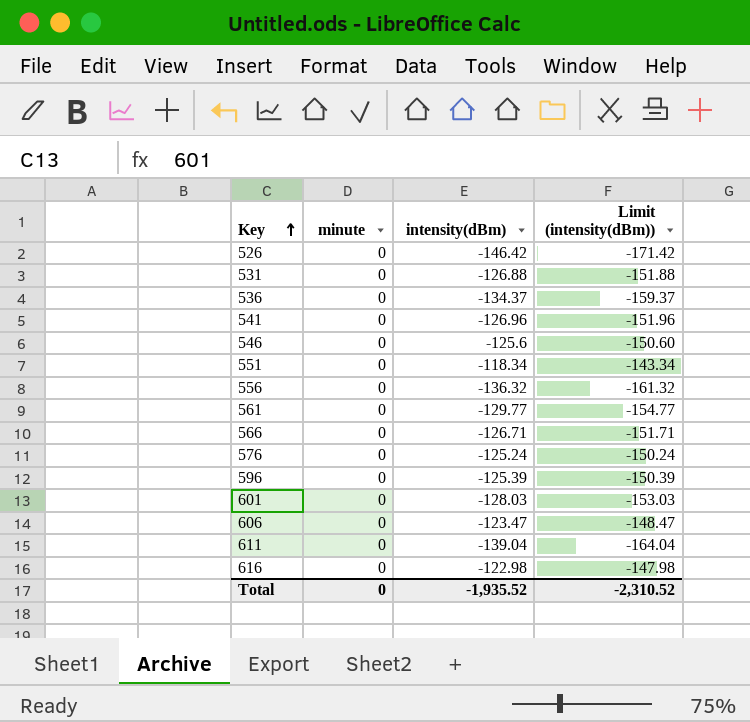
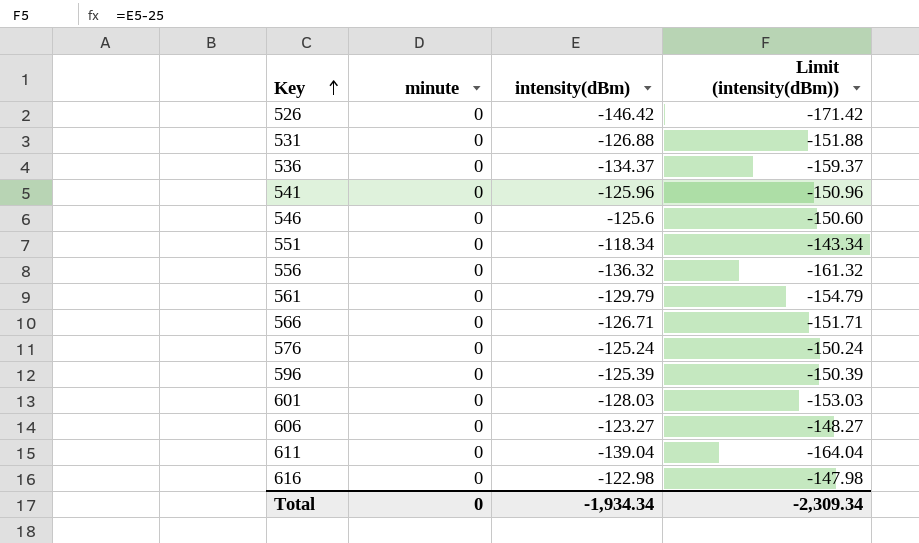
541 | intensity(dBm): -126.96 -> -125.96
541 | Limit (intensity(dBm)): -151.96 -> -150.96
561 | intensity(dBm): -129.77 -> -129.79
561 | Limit (intensity(dBm)): -154.77 -> -154.79
606 | intensity(dBm): -123.47 -> -123.27
606 | Limit (intensity(dBm)): -148.47 -> -148.27
Total | intensity(dBm): -1,935.52 -> -1,934.34
Total | Limit (intensity(dBm)): -2,310.52 -> -2,309.34

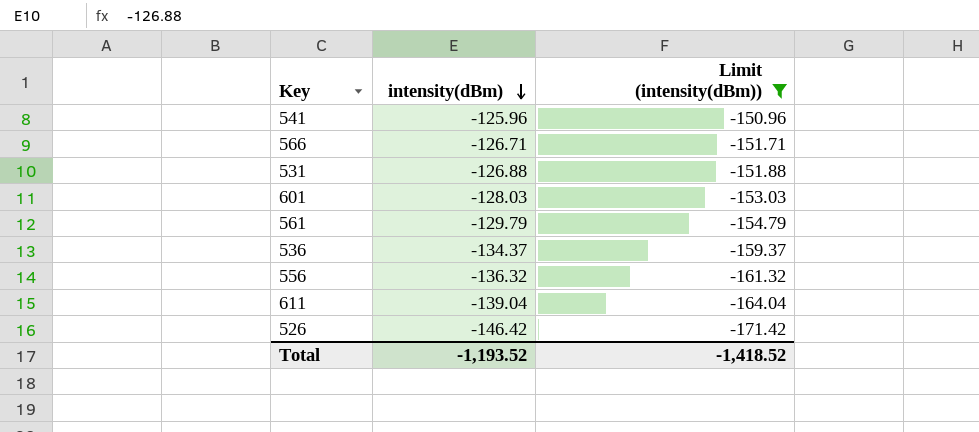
filter: none -> Limit (intensity(dBm)) <= -150.96
row order: Key ascending -> intensity(dBm) descending
column minute | position: 2 -> none
Total | intensity(dBm): -1,934.34 -> -1,193.52
Total | Limit (intensity(dBm)): -2,309.34 -> -1,418.52

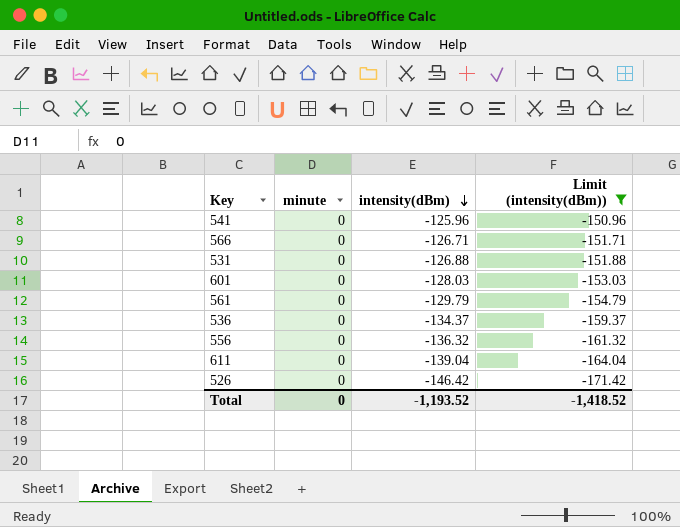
column minute | position: none -> 2

